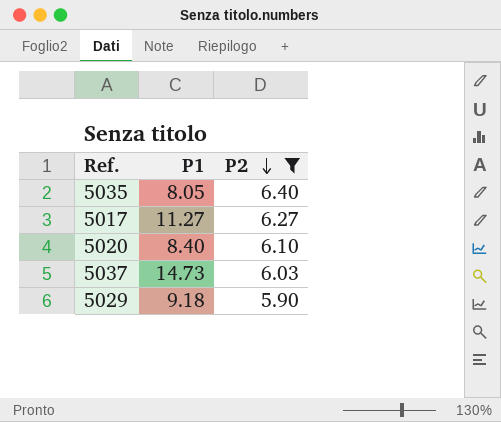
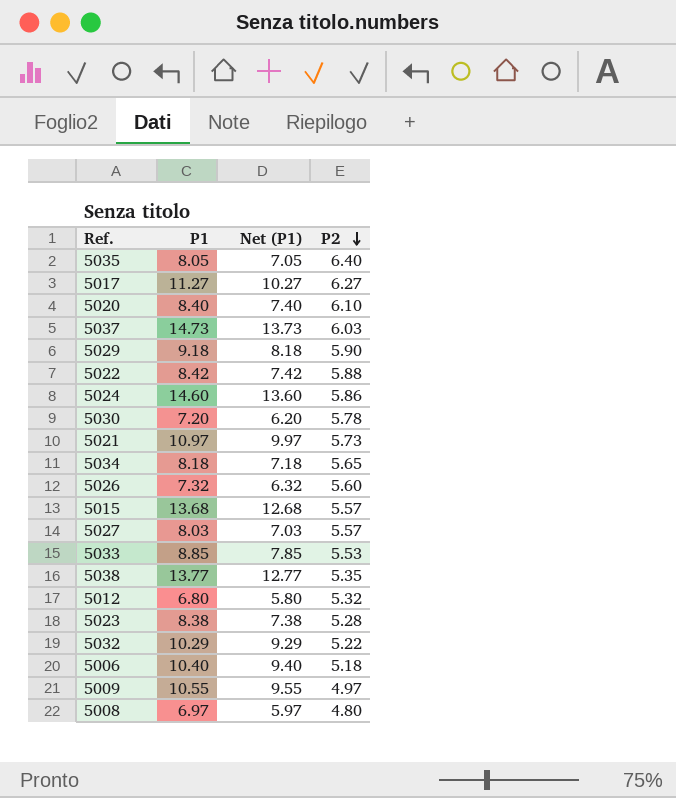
filter: P2 >= 5.90 -> none
column Net (P1) | formula: none -> [P1] - 1

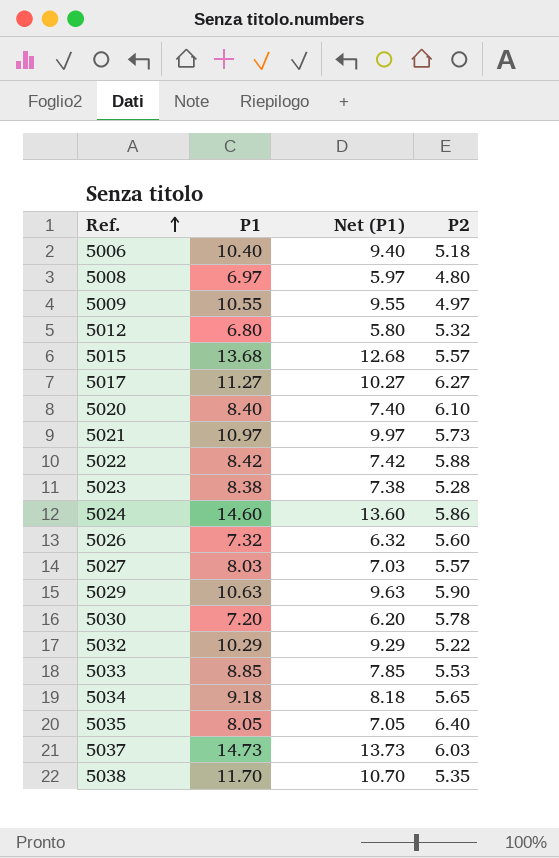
row order: P2 descending -> Ref. ascending
5029 | P1: 9.18 -> 10.63
5029 | Net (P1): 8.18 -> 9.63
5034 | P1: 8.18 -> 9.18
5034 | Net (P1): 7.18 -> 8.18
5038 | P1: 13.77 -> 11.70
5038 | Net (P1): 12.77 -> 10.70

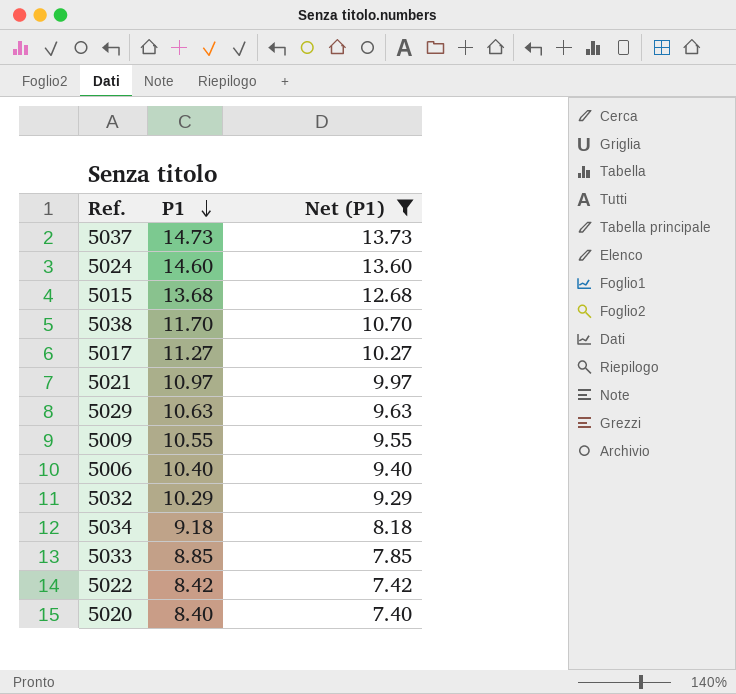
filter: none -> Net (P1) >= 7.40
row order: Ref. ascending -> P1 descending
column P2 | position: 4 -> none

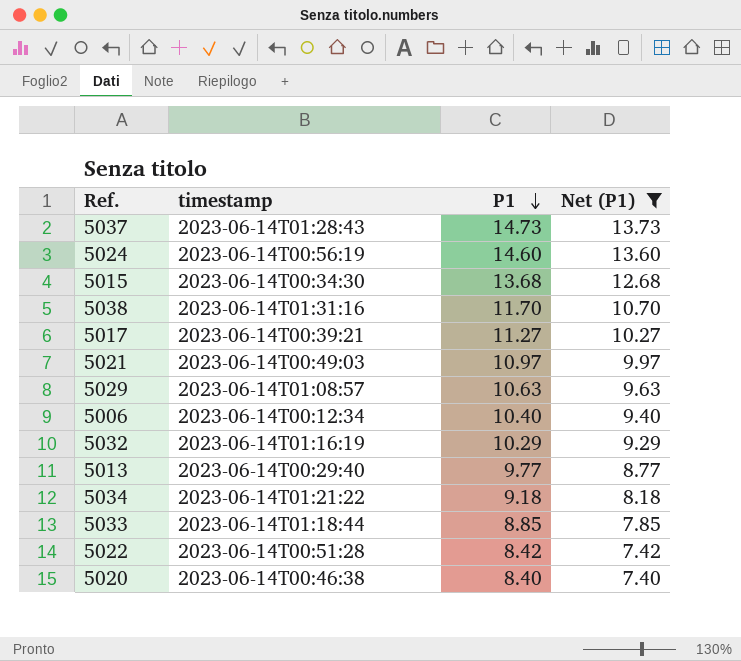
column timestamp | position: none -> 2
row 5009: 10.55 | 9.55 -> none
row 5013: none -> 2023-06-14T00:29:40 | 9.77 | 8.77

